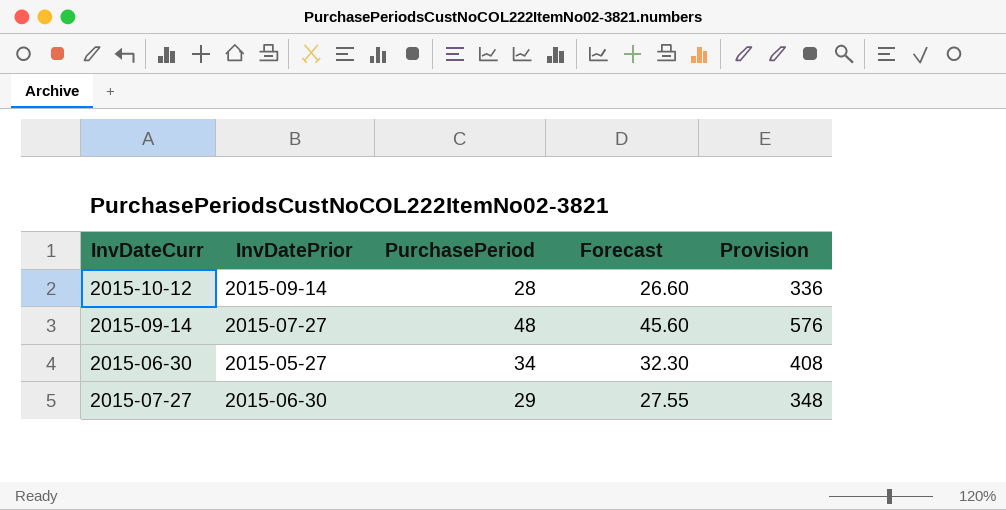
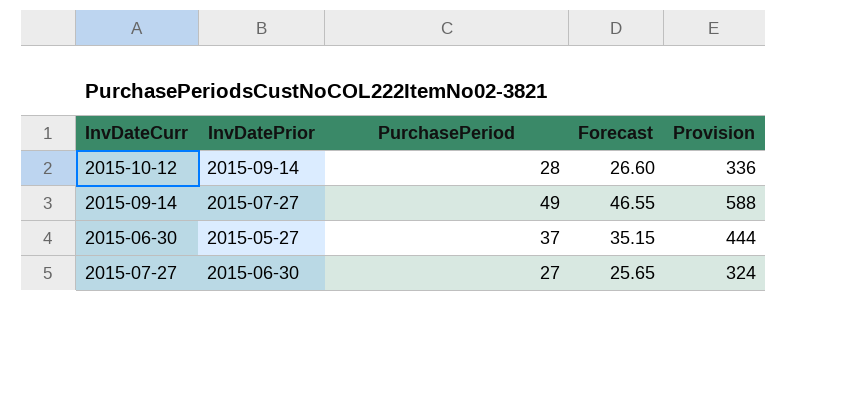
2015-09-14 | PurchasePeriod: 48 -> 49
2015-09-14 | Forecast: 45.60 -> 46.55
2015-09-14 | Provision: 576 -> 588
2015-06-30 | PurchasePeriod: 34 -> 37
2015-06-30 | Forecast: 32.30 -> 35.15
2015-06-30 | Provision: 408 -> 444
2015-07-27 | PurchasePeriod: 29 -> 27
2015-07-27 | Forecast: 27.55 -> 25.65
2015-07-27 | Provision: 348 -> 324

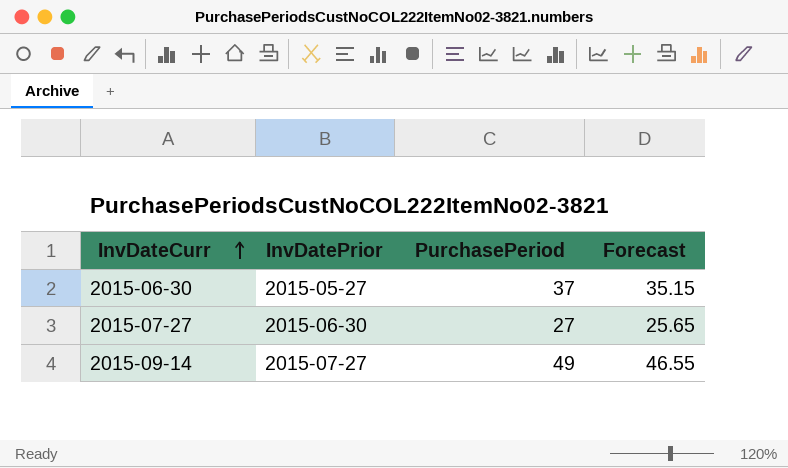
row order: none -> InvDateCurr ascending
column Provision | formula: [PurchasePeriod] * 12 -> none
row 2015-10-12: 2015-09-14 | 28 | 26.60 | 336 -> none

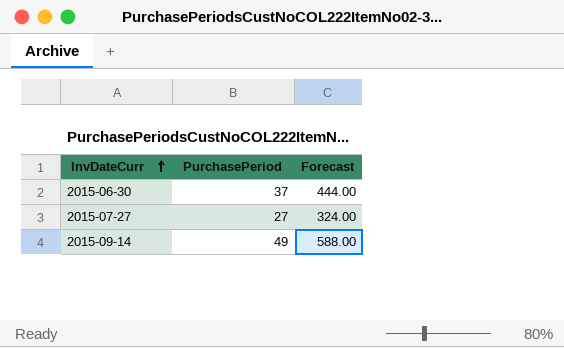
column InvDatePrior | position: 2 -> none
column Forecast | formula: [PurchasePeriod] * 0.95 -> [PurchasePeriod] * 12

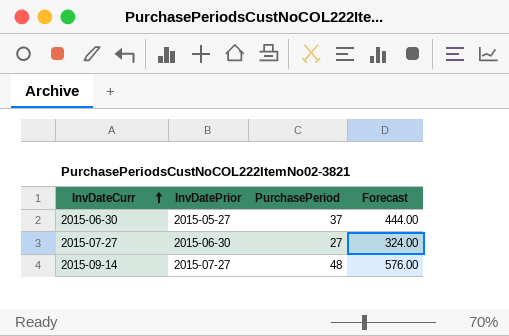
column InvDatePrior | position: none -> 2
2015-09-14 | PurchasePeriod: 49 -> 48
2015-09-14 | Forecast: 588.00 -> 576.00

